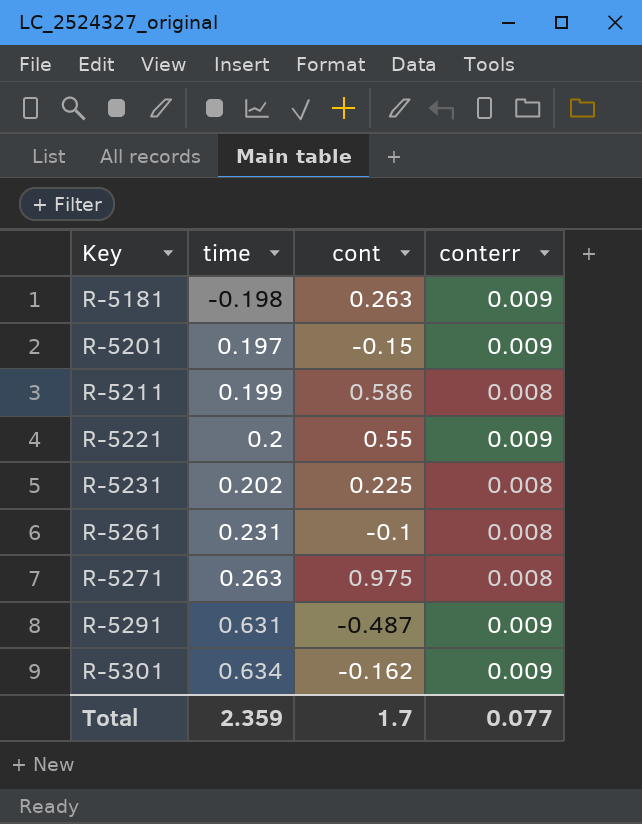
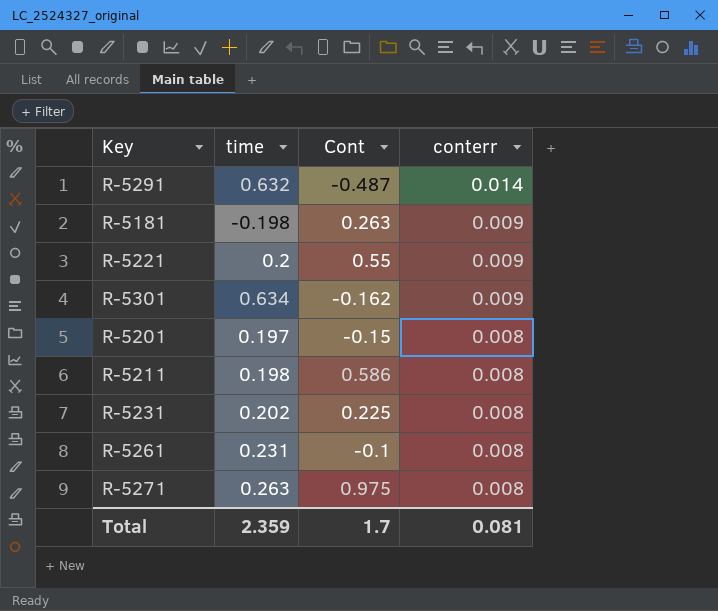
row order: Key ascending -> conterr descending
column name: cont -> Cont
R-5291 | time: 0.631 -> 0.632
R-5291 | conterr: 0.009 -> 0.014
R-5201 | conterr: 0.009 -> 0.008
R-5211 | time: 0.199 -> 0.198
Total | conterr: 0.077 -> 0.081

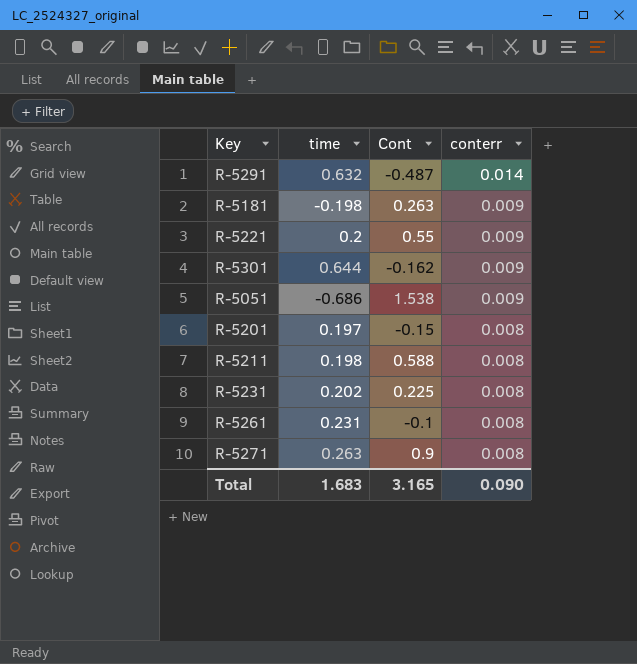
R-5301 | time: 0.634 -> 0.644
row R-5051: none -> -0.686 | 1.538 | 0.009
R-5211 | Cont: 0.586 -> 0.588
R-5271 | Cont: 0.975 -> 0.9
Total | time: 2.359 -> 1.683
Total | Cont: 1.7 -> 3.165
Total | conterr: 0.081 -> 0.090

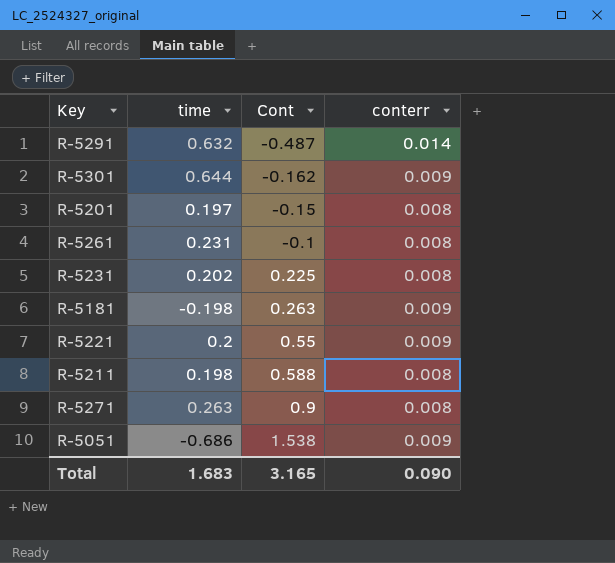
row order: conterr descending -> Cont ascending

